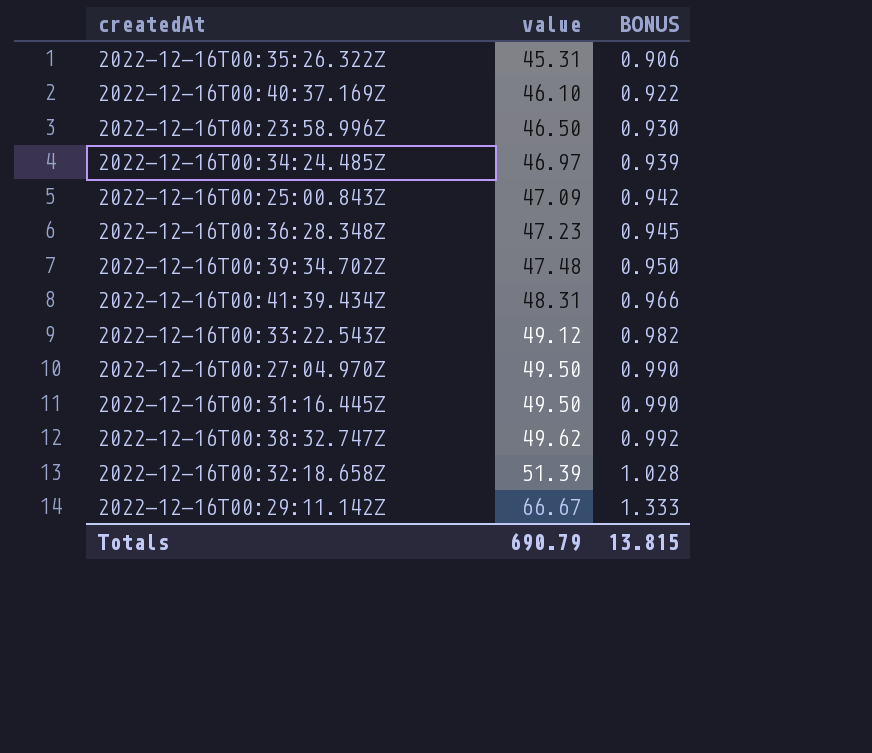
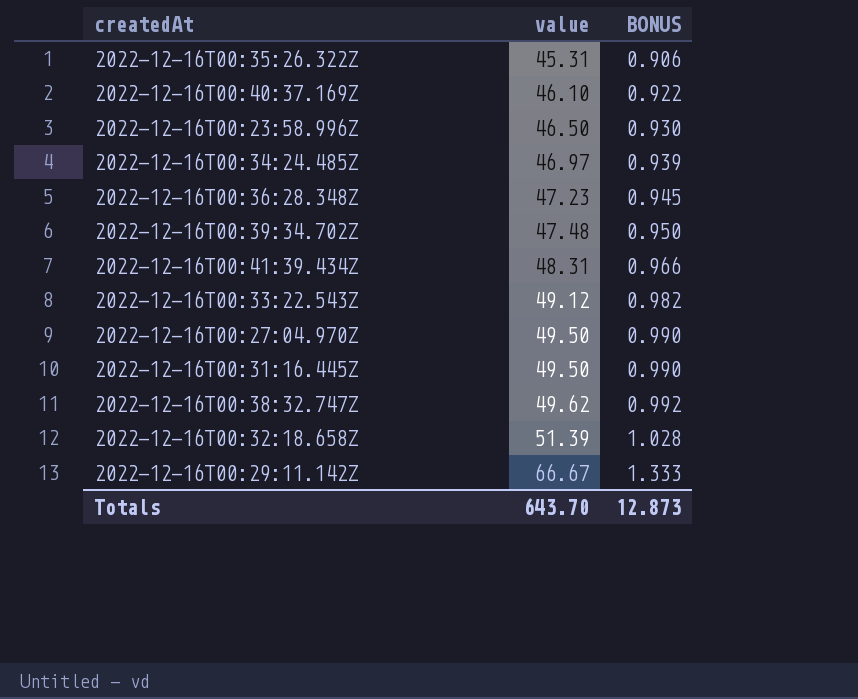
row 2022-12-16T00:25:00.843Z: 47.09 | 0.942 -> none
Totals | value: 690.79 -> 643.70
Totals | BONUS: 13.815 -> 12.873

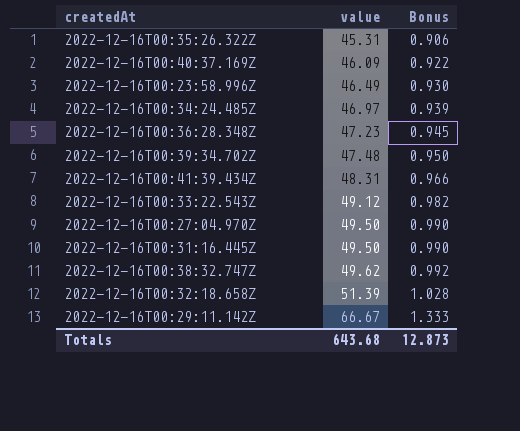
column name: BONUS -> Bonus
2022-12-16T00:40:37.169Z | value: 46.10 -> 46.09
2022-12-16T00:23:58.996Z | value: 46.50 -> 46.49
Totals | value: 643.70 -> 643.68

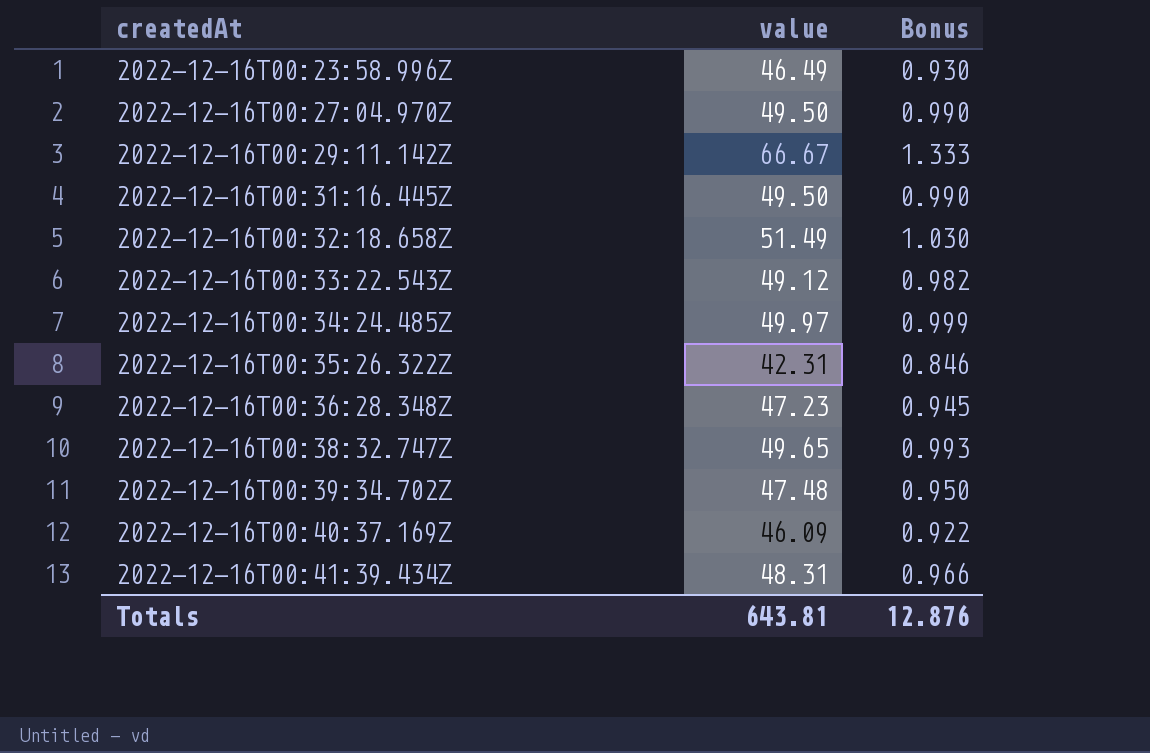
row order: value ascending -> createdAt ascending
2022-12-16T00:32:18.658Z | value: 51.39 -> 51.49
2022-12-16T00:32:18.658Z | Bonus: 1.028 -> 1.030
2022-12-16T00:34:24.485Z | value: 46.97 -> 49.97
2022-12-16T00:34:24.485Z | Bonus: 0.939 -> 0.999
2022-12-16T00:35:26.322Z | value: 45.31 -> 42.31
2022-12-16T00:35:26.322Z | Bonus: 0.906 -> 0.846
2022-12-16T00:38:32.747Z | value: 49.62 -> 49.65
2022-12-16T00:38:32.747Z | Bonus: 0.992 -> 0.993
Totals | value: 643.68 -> 643.81
Totals | Bonus: 12.873 -> 12.876

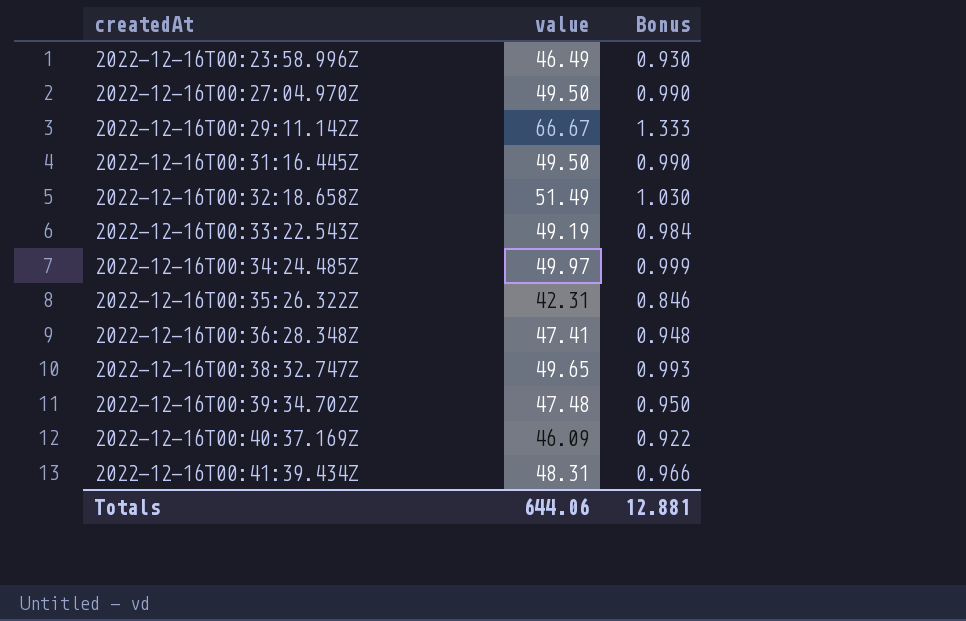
2022-12-16T00:33:22.543Z | value: 49.12 -> 49.19
2022-12-16T00:33:22.543Z | Bonus: 0.982 -> 0.984
2022-12-16T00:36:28.348Z | value: 47.23 -> 47.41
2022-12-16T00:36:28.348Z | Bonus: 0.945 -> 0.948
Totals | value: 643.81 -> 644.06
Totals | Bonus: 12.876 -> 12.881

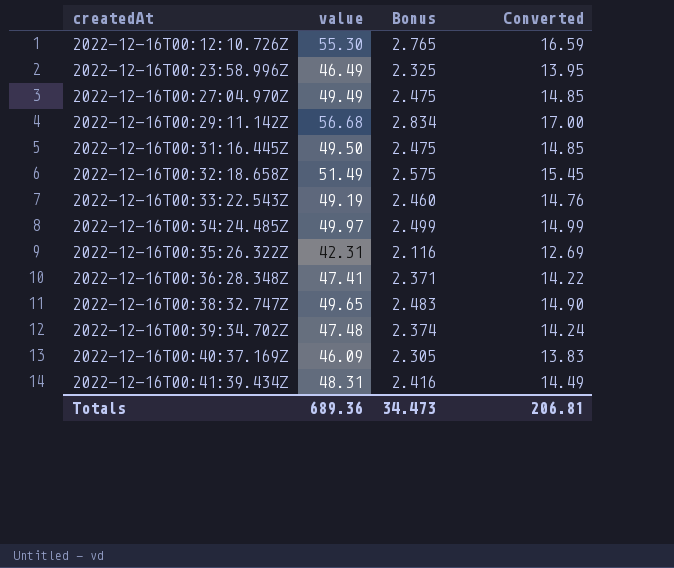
column Bonus | formula: [value] * 0.02 -> [value] * 0.05
column Converted | formula: none -> [value] * 0.3
row 2022-12-16T00:12:10.726Z: none -> 55.30 | 2.765 | 16.59
2022-12-16T00:27:04.970Z | value: 49.50 -> 49.49
2022-12-16T00:29:11.142Z | value: 66.67 -> 56.68
Totals | value: 644.06 -> 689.36
Totals | Bonus: 12.881 -> 34.473

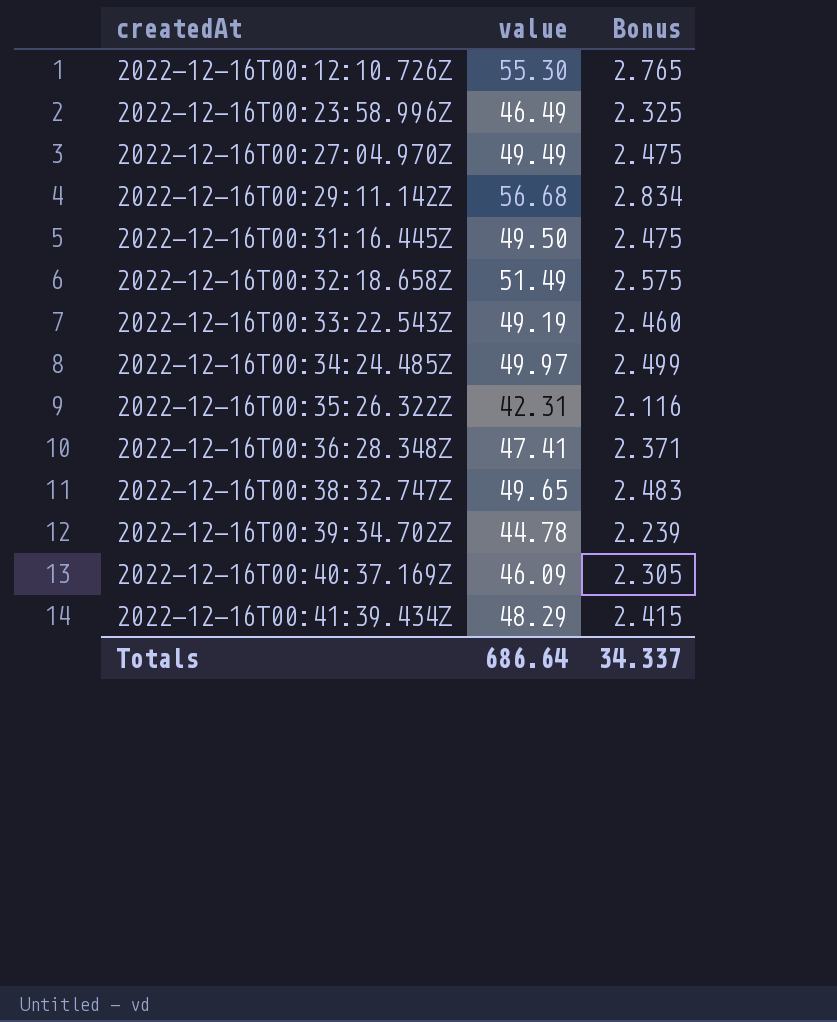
column Converted | formula: [value] * 0.3 -> none
2022-12-16T00:39:34.702Z | value: 47.48 -> 44.78
2022-12-16T00:39:34.702Z | Bonus: 2.374 -> 2.239
2022-12-16T00:41:39.434Z | value: 48.31 -> 48.29
2022-12-16T00:41:39.434Z | Bonus: 2.416 -> 2.415
Totals | value: 689.36 -> 686.64
Totals | Bonus: 34.473 -> 34.337

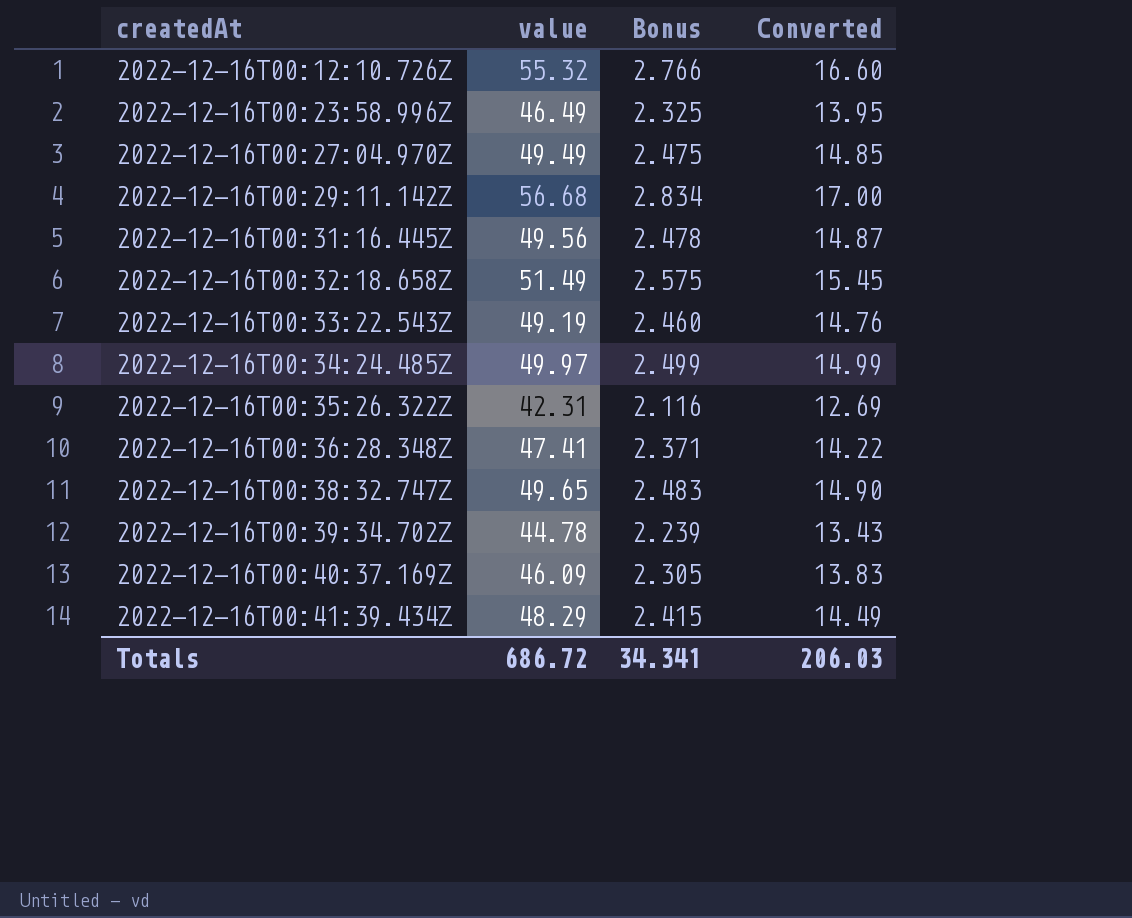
column Converted | formula: none -> [value] * 0.3
2022-12-16T00:12:10.726Z | value: 55.30 -> 55.32
2022-12-16T00:12:10.726Z | Bonus: 2.765 -> 2.766
2022-12-16T00:31:16.445Z | value: 49.50 -> 49.56
2022-12-16T00:31:16.445Z | Bonus: 2.475 -> 2.478
Totals | value: 686.64 -> 686.72
Totals | Bonus: 34.337 -> 34.341

